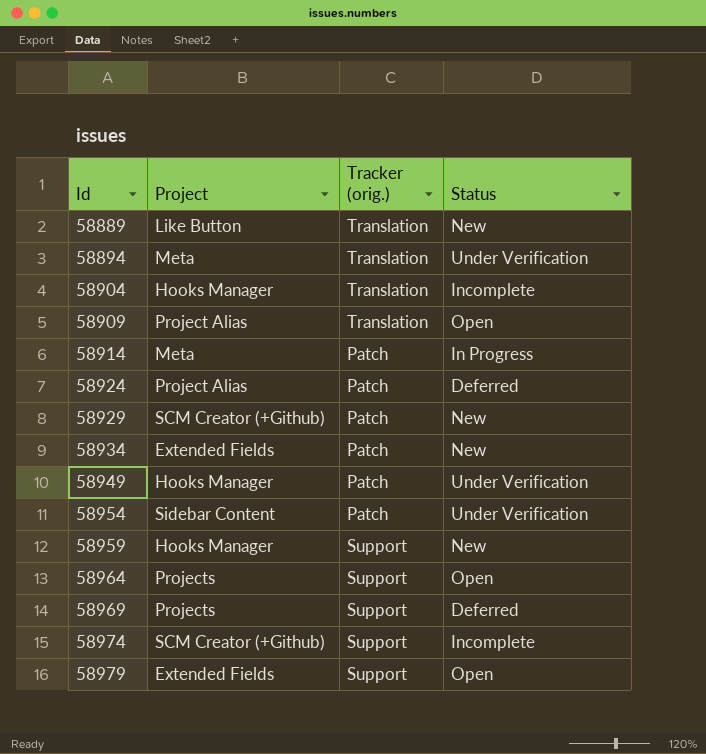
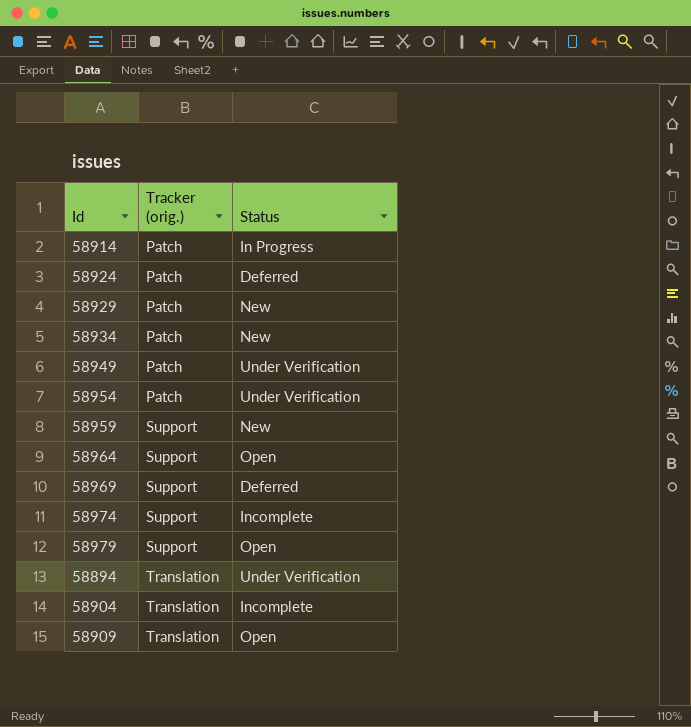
row order: Id ascending -> Tracker (orig.) ascending
column Project | position: 2 -> none
row 58889: Like Button | Translation | New -> none

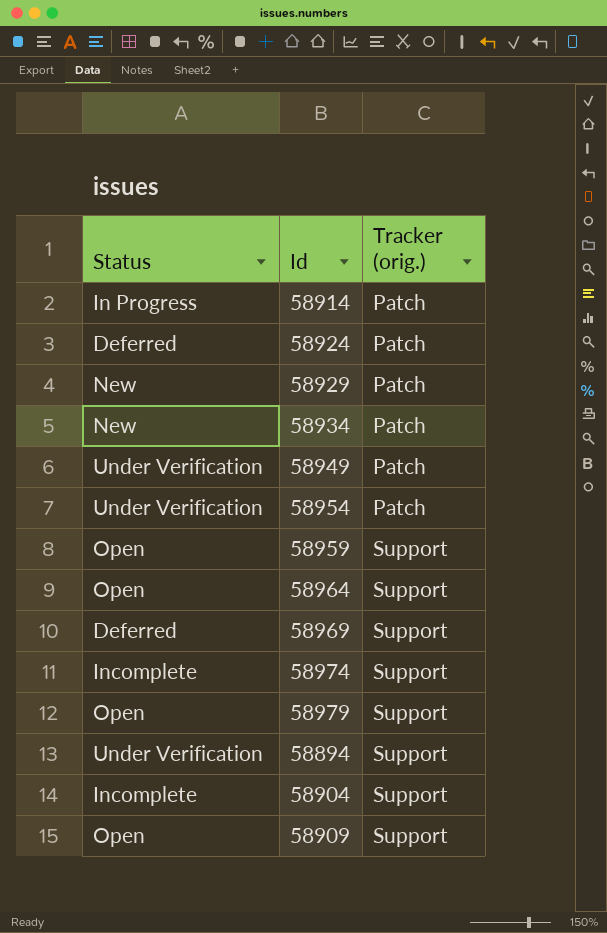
column Status | position: 3 -> 1
58959 | Status: New -> Open
58894 | Tracker (orig.): Translation -> Support
58904 | Tracker (orig.): Translation -> Support
58909 | Tracker (orig.): Translation -> Support

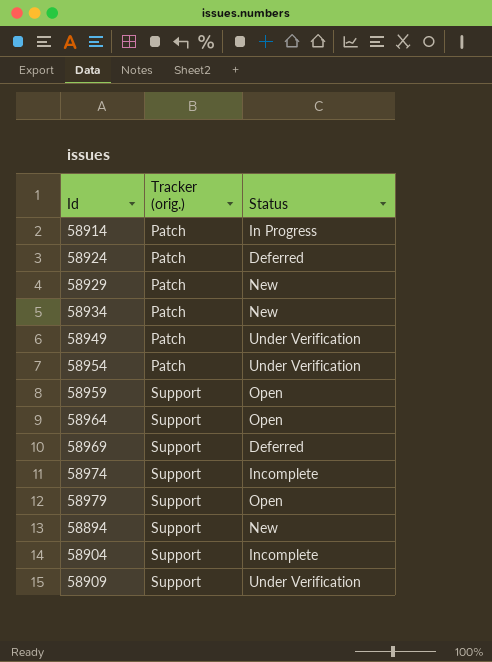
column Status | position: 1 -> 3
58894 | Status: Under Verification -> New
58909 | Status: Open -> Under Verification

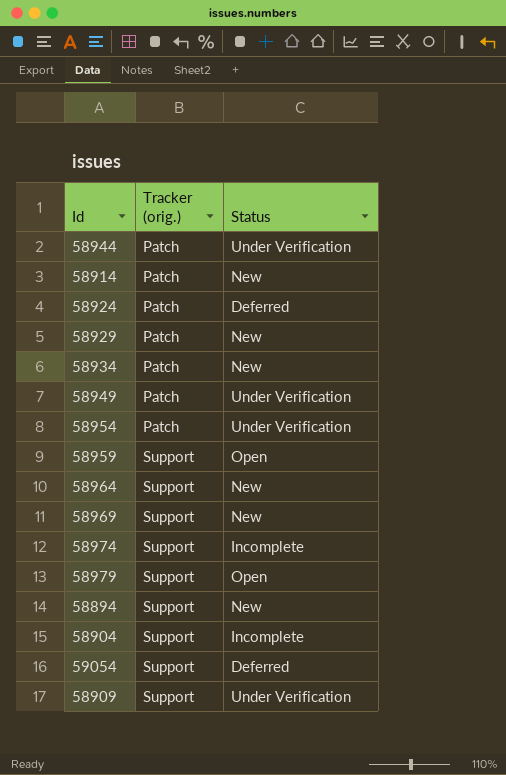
row 58944: none -> Patch | Under Verification
58914 | Status: In Progress -> New
58964 | Status: Open -> New
58969 | Status: Deferred -> New
row 59054: none -> Support | Deferred

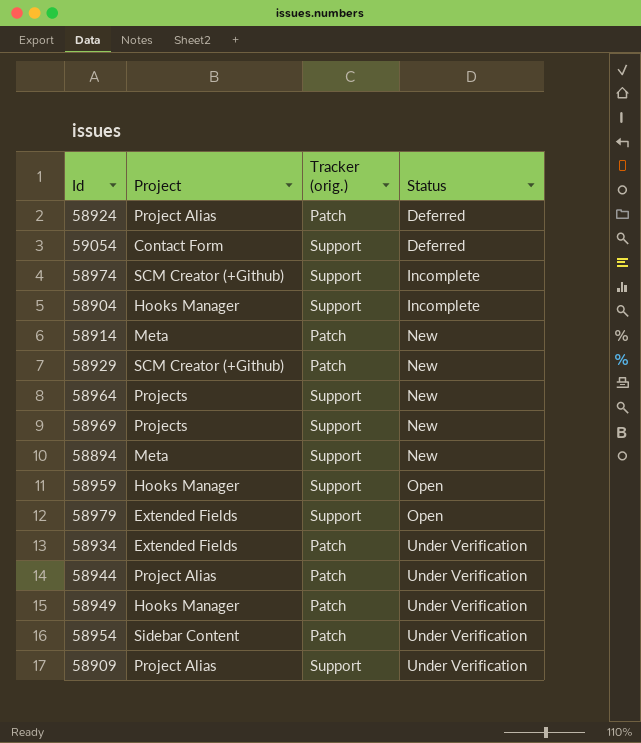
row order: Tracker (orig.) ascending -> Status ascending
column Project | position: none -> 2
58934 | Status: New -> Under Verification

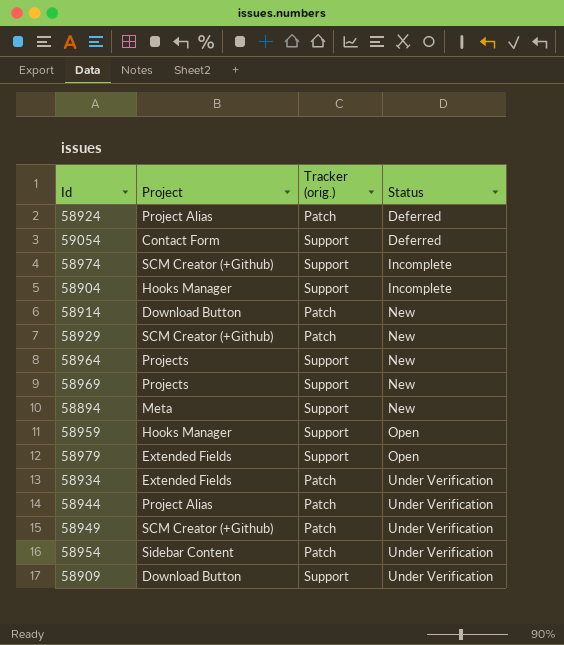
58914 | Project: Meta -> Download Button
58949 | Project: Hooks Manager -> SCM Creator (+Github)
58909 | Project: Project Alias -> Download Button

